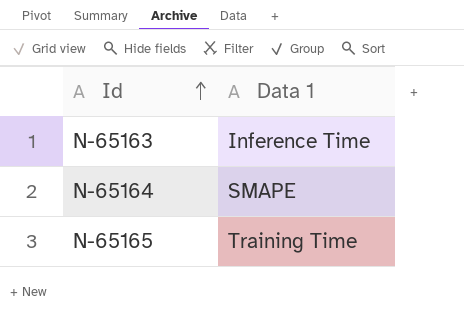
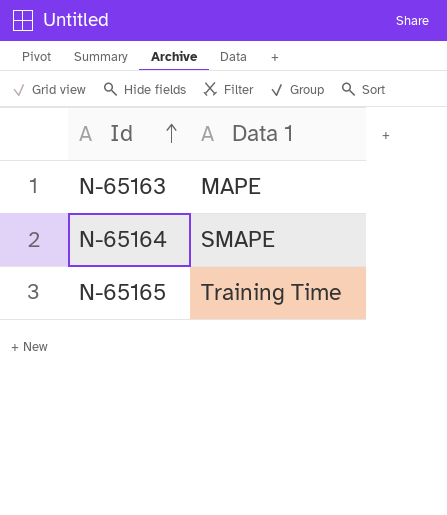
N-65163 | Data 1: Inference Time -> MAPE

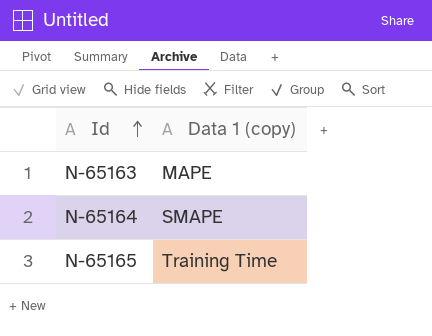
column name: Data 1 -> Data 1 (copy)

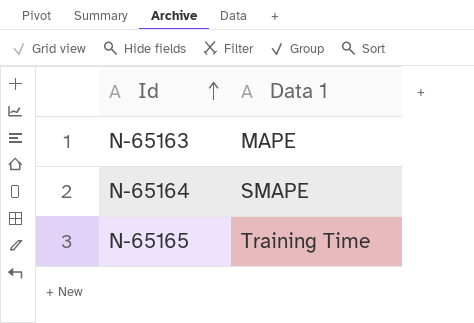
column name: Data 1 (copy) -> Data 1

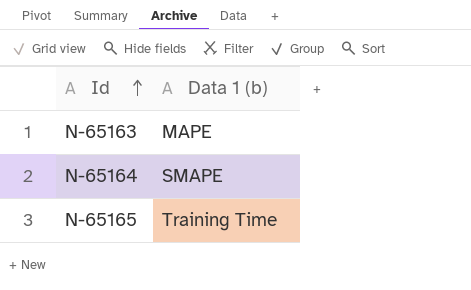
column name: Data 1 -> Data 1 (b)

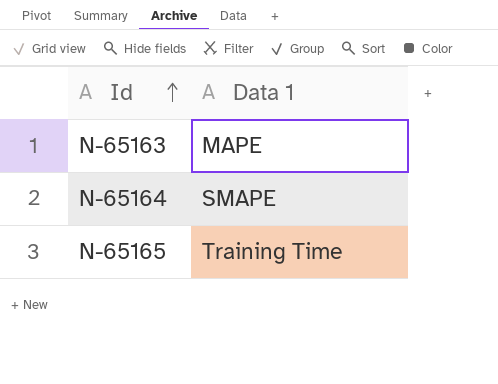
column name: Data 1 (b) -> Data 1

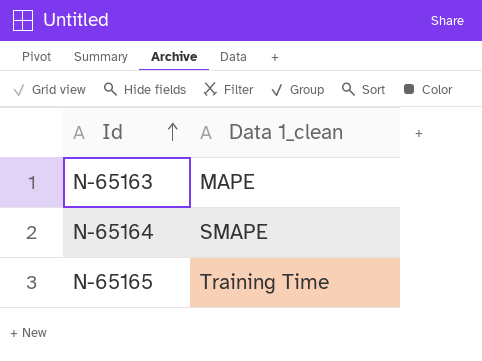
column name: Data 1 -> Data 1_clean

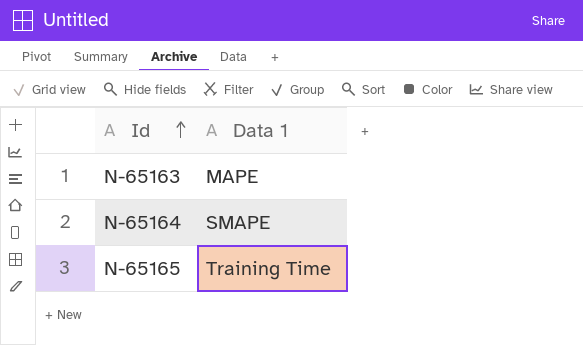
column name: Data 1_clean -> Data 1

